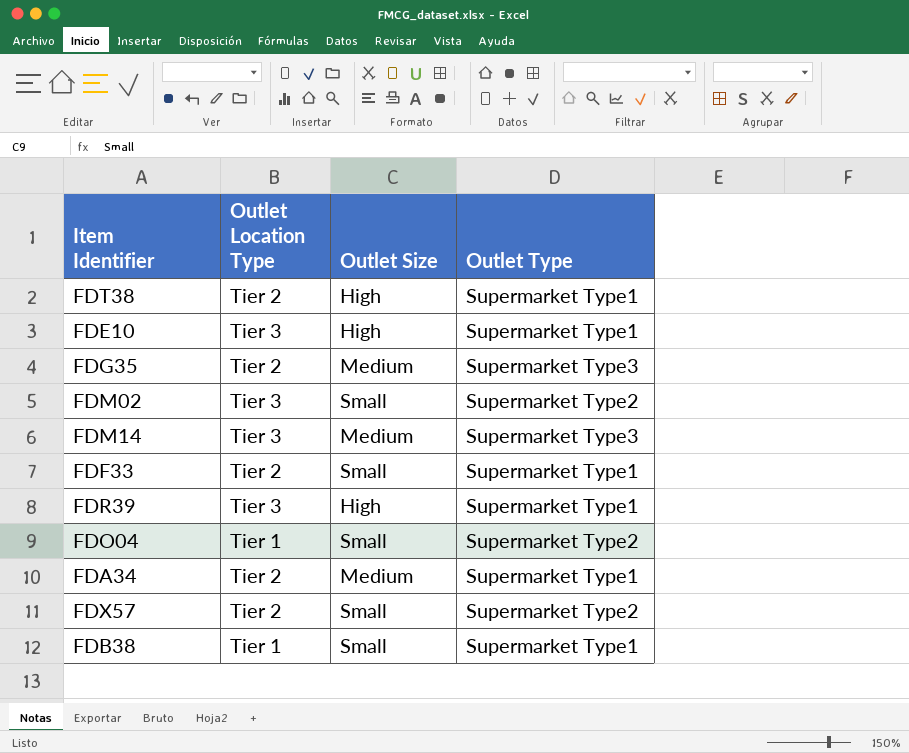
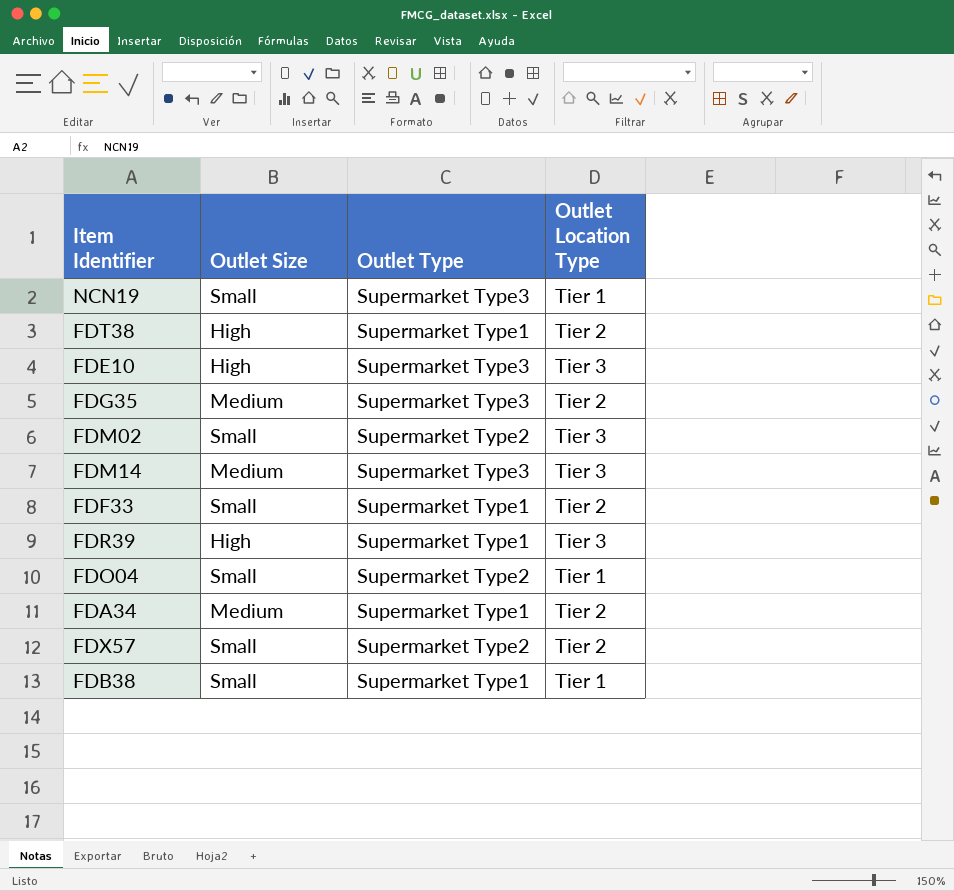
column Outlet Location Type | position: 2 -> 4
row NCN19: none -> Small | Supermarket Type3 | Tier 1
FDE10 | Outlet Type: Supermarket Type1 -> Supermarket Type3

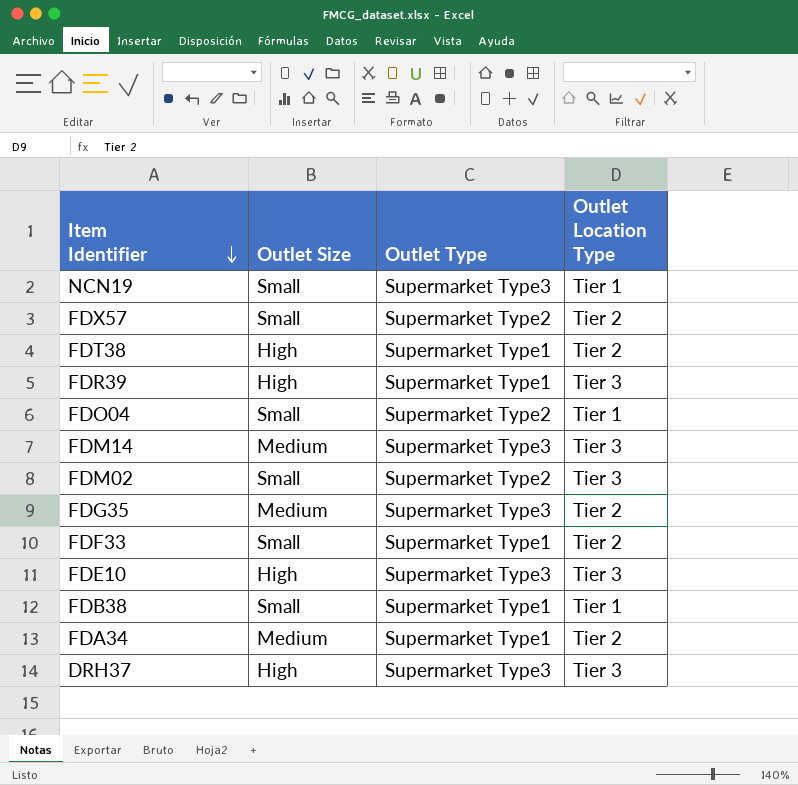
row order: none -> Item Identifier descending
row DRH37: none -> High | Supermarket Type3 | Tier 3

